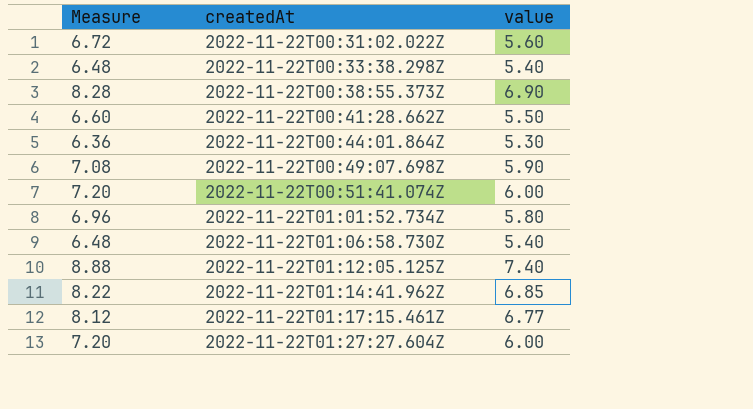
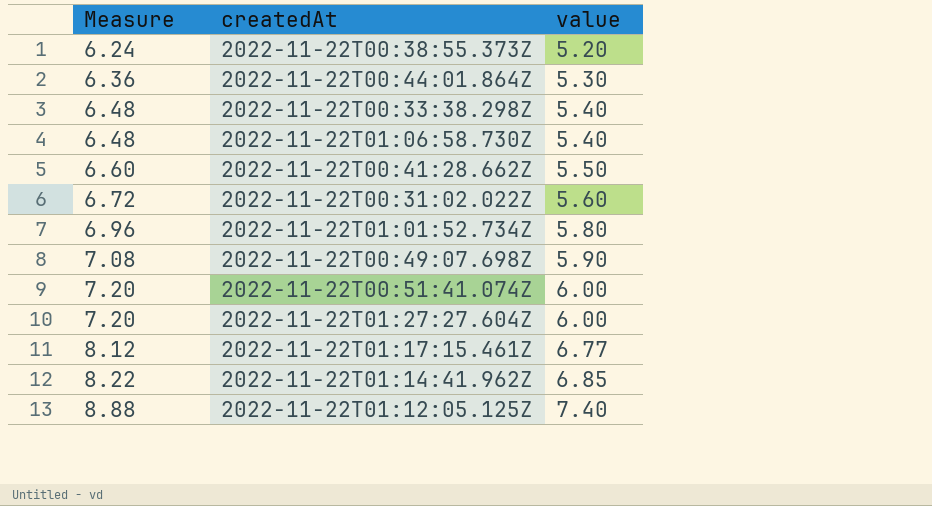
row order: createdAt ascending -> Measure ascending
2022-11-22T00:38:55.373Z | Measure: 8.28 -> 6.24
2022-11-22T00:38:55.373Z | value: 6.90 -> 5.20

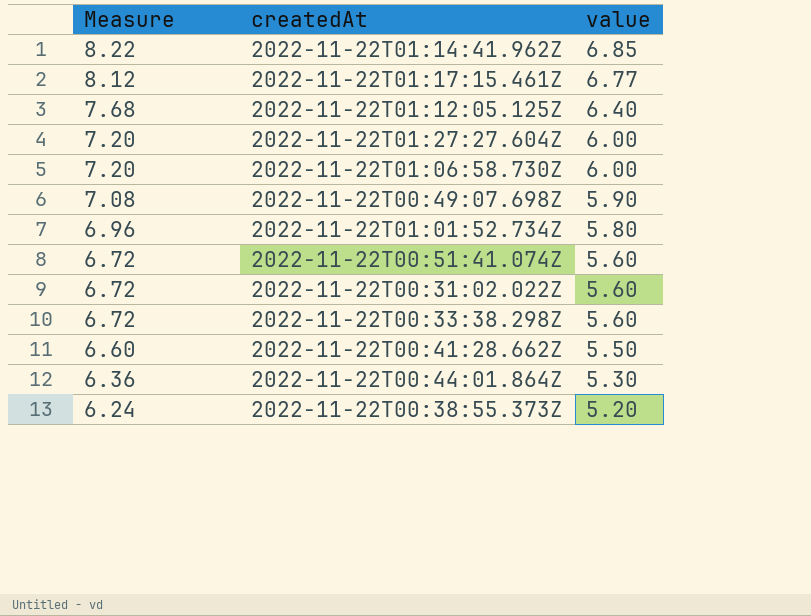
row order: Measure ascending -> Measure descending
2022-11-22T01:12:05.125Z | Measure: 8.88 -> 7.68
2022-11-22T01:12:05.125Z | value: 7.40 -> 6.40
2022-11-22T01:06:58.730Z | Measure: 6.48 -> 7.20
2022-11-22T01:06:58.730Z | value: 5.40 -> 6.00
2022-11-22T00:51:41.074Z | Measure: 7.20 -> 6.72
2022-11-22T00:51:41.074Z | value: 6.00 -> 5.60
2022-11-22T00:33:38.298Z | Measure: 6.48 -> 6.72
2022-11-22T00:33:38.298Z | value: 5.40 -> 5.60

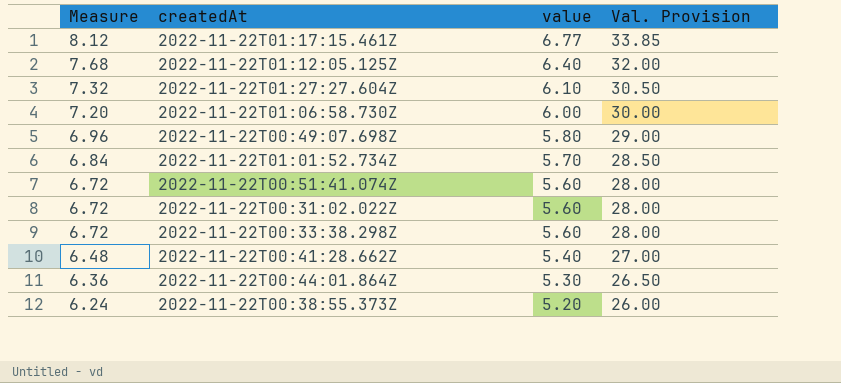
column Val. Provision | formula: none -> [value] * 5
row 2022-11-22T01:14:41.962Z: 8.22 | 6.85 -> none
2022-11-22T01:27:27.604Z | Measure: 7.20 -> 7.32
2022-11-22T01:27:27.604Z | value: 6.00 -> 6.10
2022-11-22T00:49:07.698Z | Measure: 7.08 -> 6.96
2022-11-22T00:49:07.698Z | value: 5.90 -> 5.80
2022-11-22T01:01:52.734Z | Measure: 6.96 -> 6.84
2022-11-22T01:01:52.734Z | value: 5.80 -> 5.70
2022-11-22T00:41:28.662Z | Measure: 6.60 -> 6.48
2022-11-22T00:41:28.662Z | value: 5.50 -> 5.40

